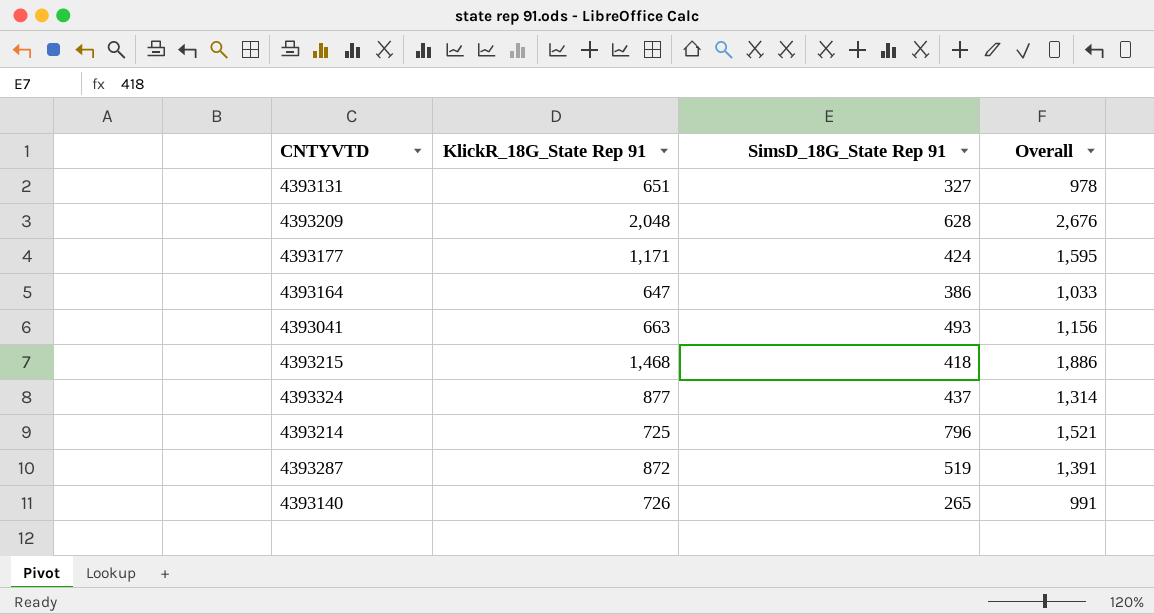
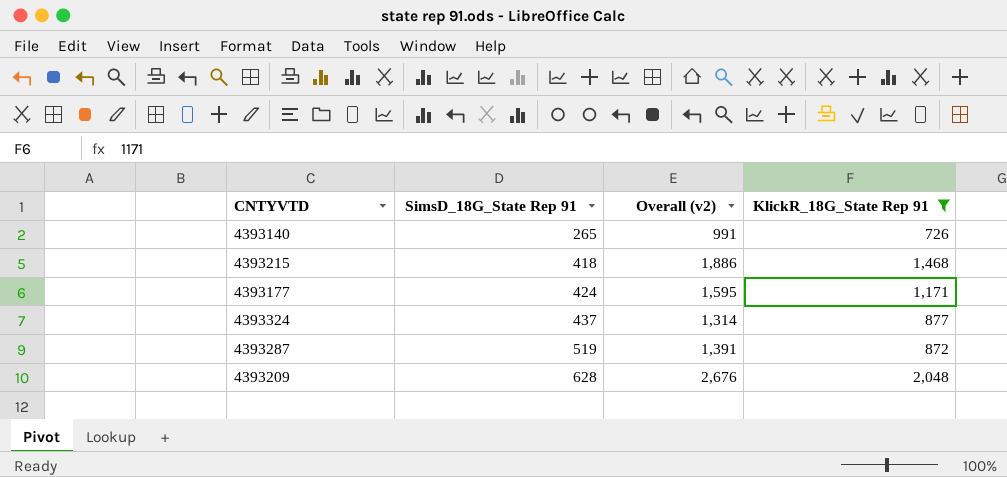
filter: none -> KlickR_18G_State Rep 91 >= 726
row order: none -> SimsD_18G_State Rep 91 ascending
column name: Overall -> Overall (v2)
column KlickR_18G_State Rep 91 | position: 2 -> 4

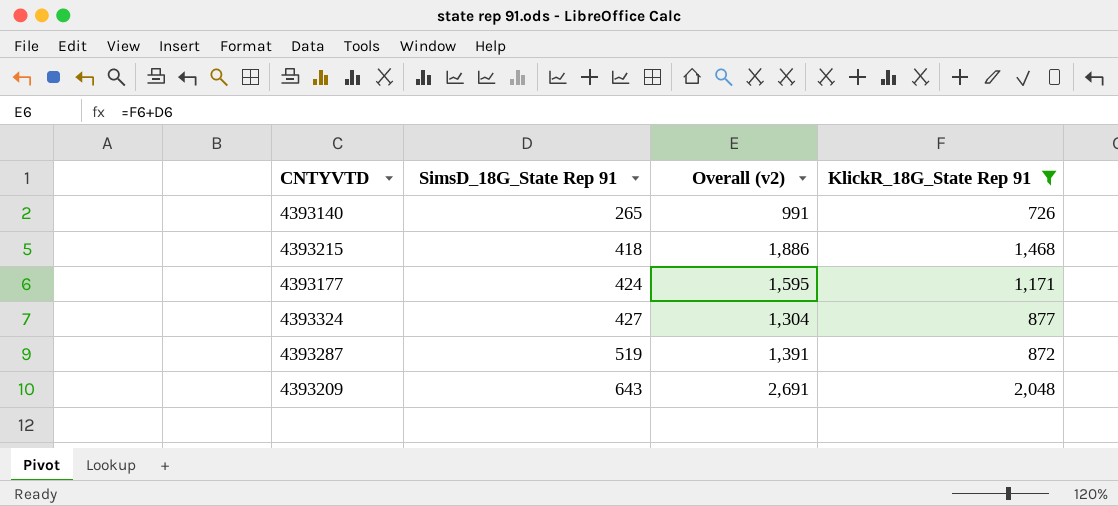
4393324 | SimsD_18G_State Rep 91: 437 -> 427
4393324 | Overall (v2): 1,314 -> 1,304
4393209 | SimsD_18G_State Rep 91: 628 -> 643
4393209 | Overall (v2): 2,676 -> 2,691

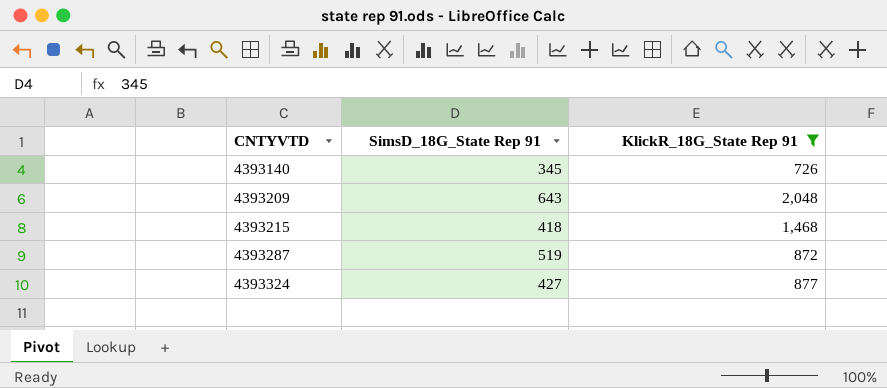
row order: SimsD_18G_State Rep 91 ascending -> CNTYVTD ascending
column Overall (v2) | formula: [SimsD_18G_State Rep 91] + [KlickR_18G_State Rep 91] -> none
row 4393177: 424 | 1,595 | 1,171 -> none
4393140 | SimsD_18G_State Rep 91: 265 -> 345

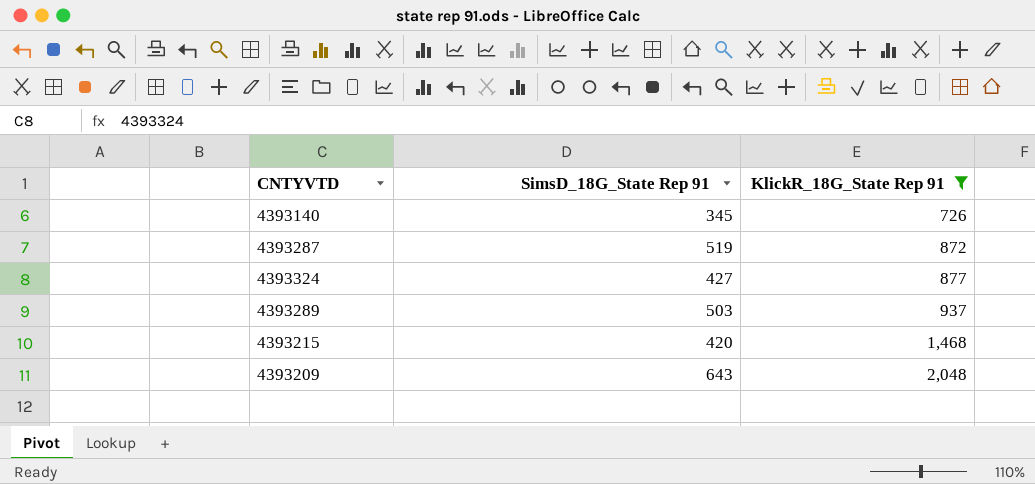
row order: CNTYVTD ascending -> KlickR_18G_State Rep 91 ascending
row 4393289: none -> 503 | 937
4393215 | SimsD_18G_State Rep 91: 418 -> 420

